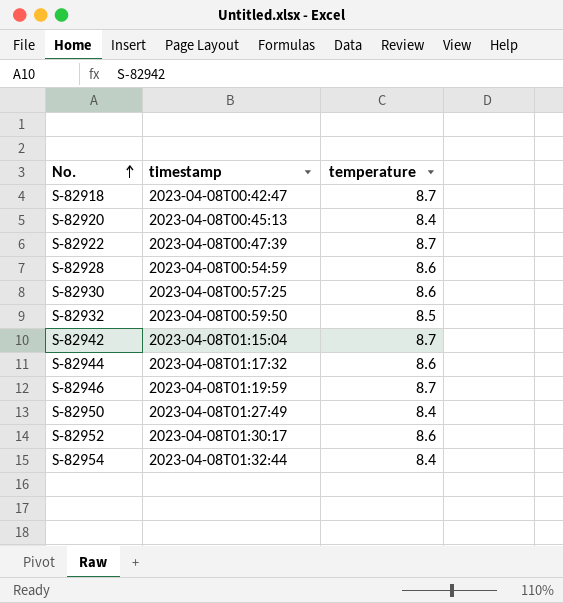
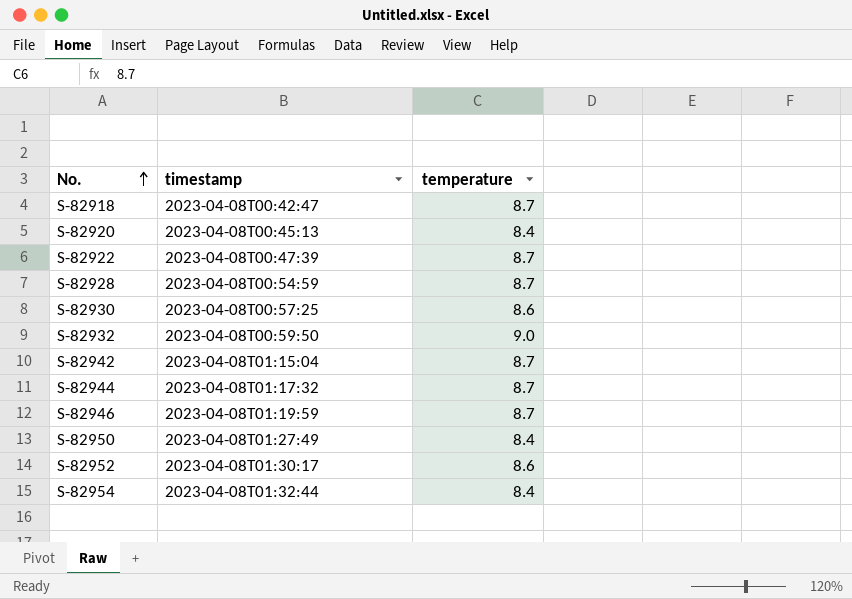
S-82928 | temperature: 8.6 -> 8.7
S-82932 | temperature: 8.5 -> 9.0
S-82944 | temperature: 8.6 -> 8.7

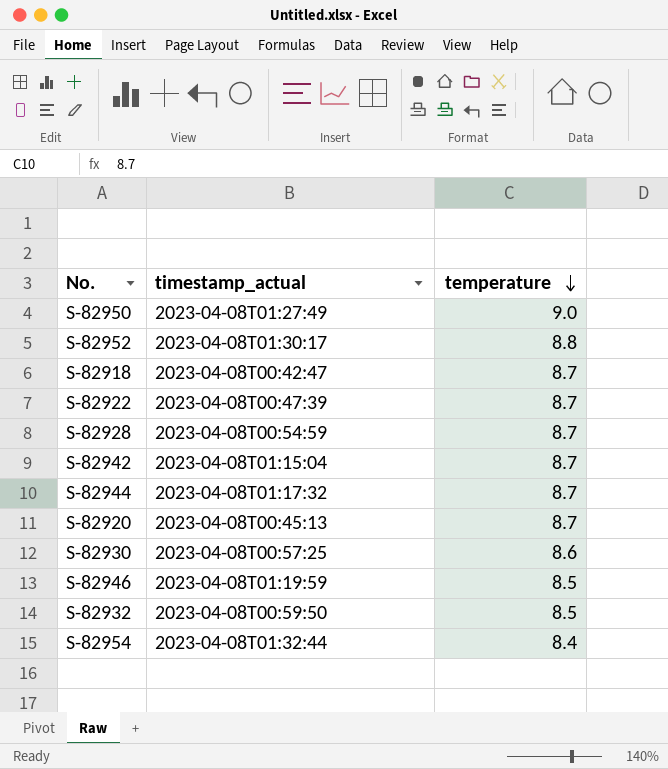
row order: No. ascending -> temperature descending
column name: timestamp -> timestamp_actual
S-82950 | temperature: 8.4 -> 9.0
S-82952 | temperature: 8.6 -> 8.8
S-82920 | temperature: 8.4 -> 8.7
S-82946 | temperature: 8.7 -> 8.5
S-82932 | temperature: 9.0 -> 8.5

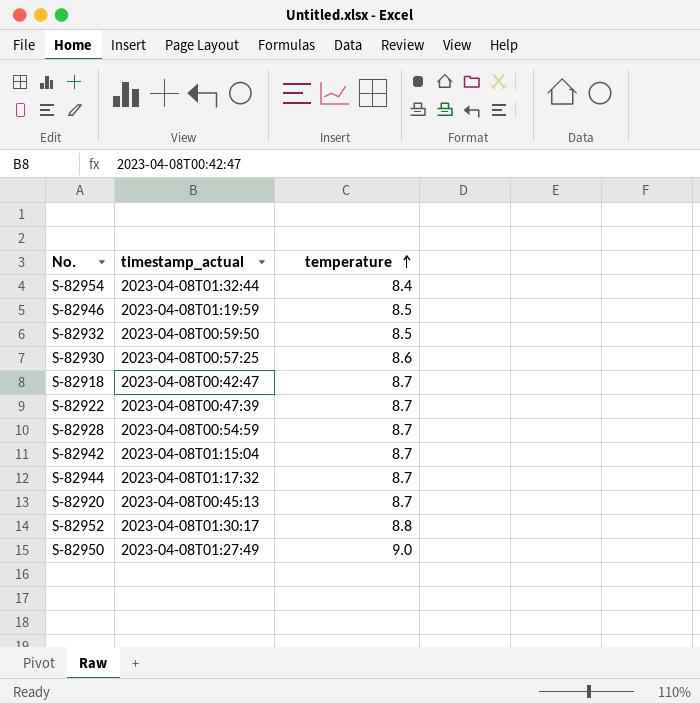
row order: temperature descending -> temperature ascending

